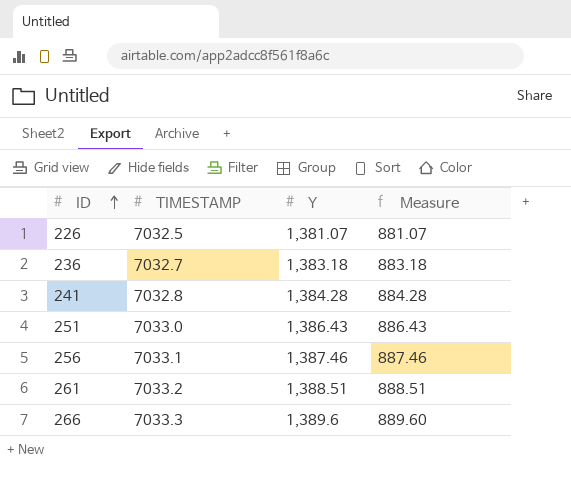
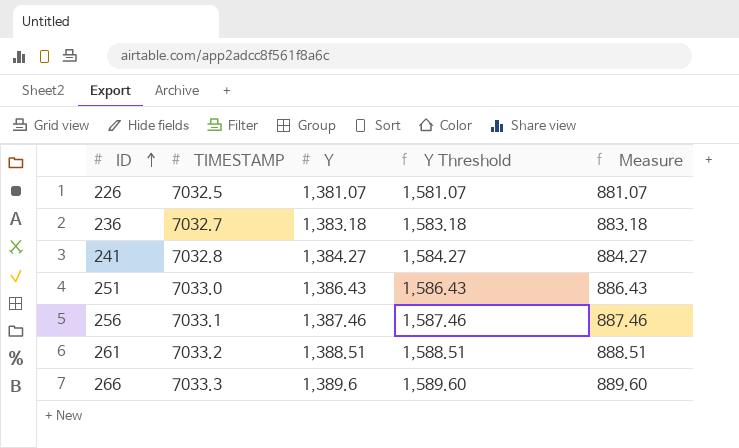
column Y Threshold | formula: none -> [Y] + 200
241 | Y: 1,384.28 -> 1,384.27
241 | Measure: 884.28 -> 884.27

